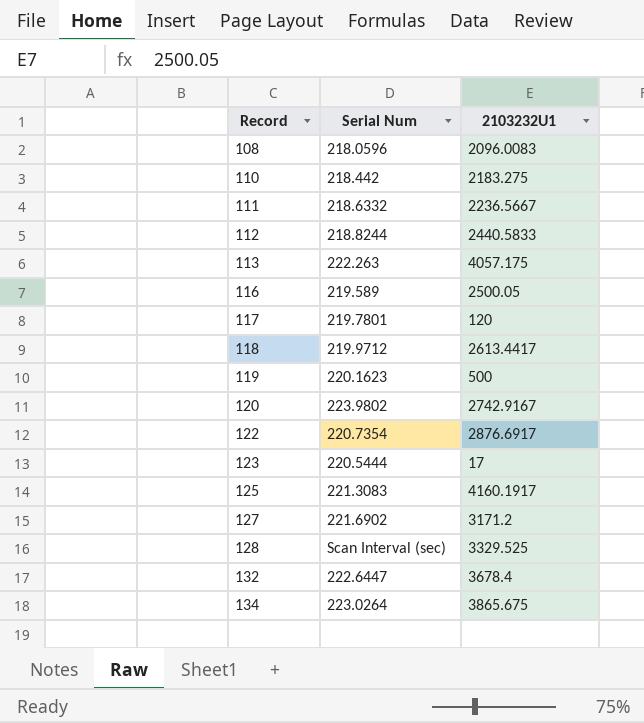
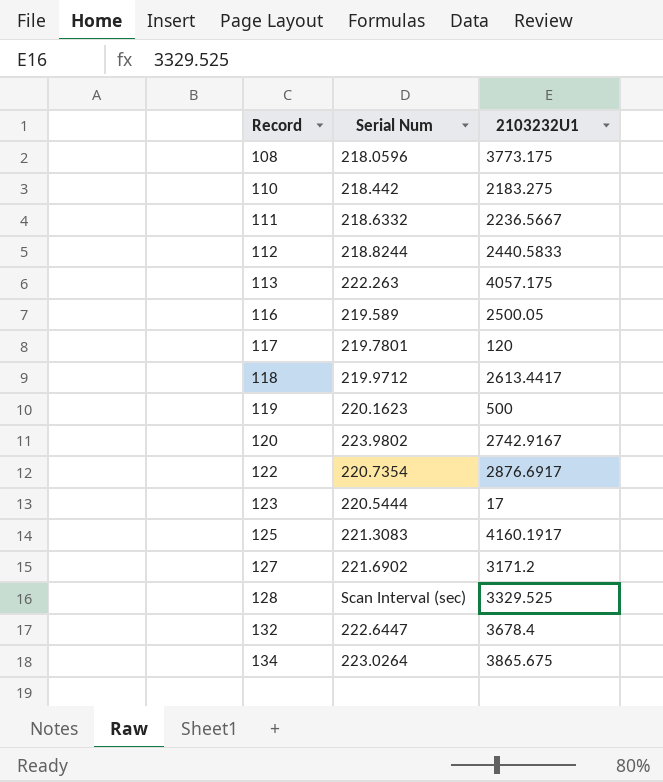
108 | 2103232U1: 2096.0083 -> 3773.175

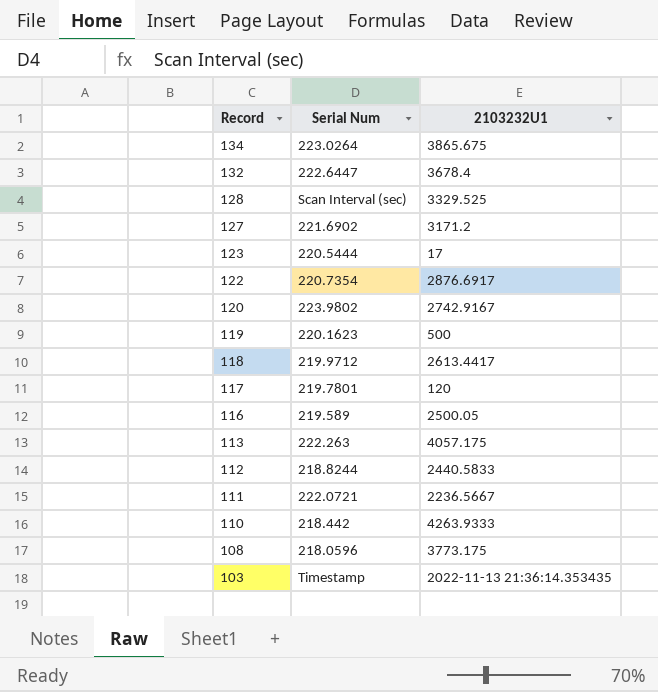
row order: Record ascending -> Record descending
row 125: 221.3083 | 4160.1917 -> none
111 | Serial Num: 218.6332 -> 222.0721
110 | 2103232U1: 2183.275 -> 4263.9333
row 103: none -> Timestamp | 2022-11-13 21:36:14.353435

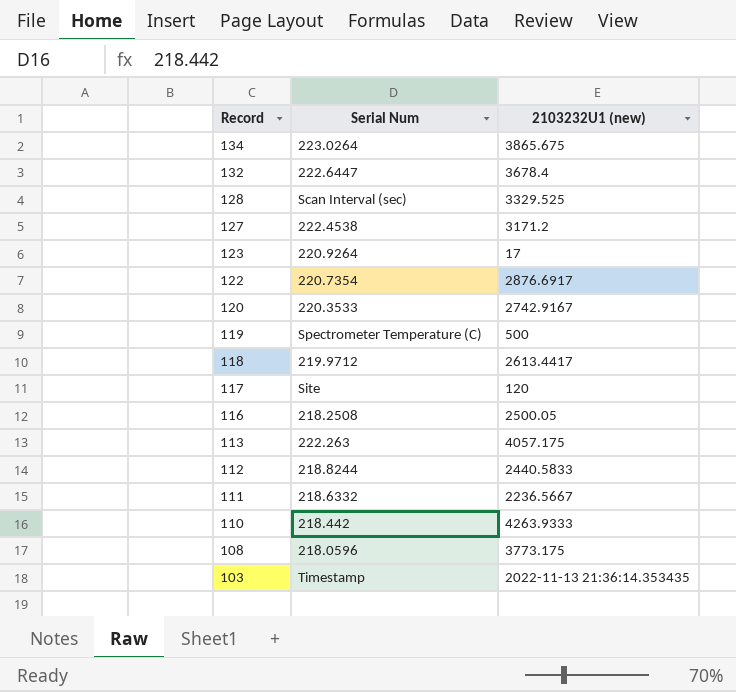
column name: 2103232U1 -> 2103232U1 (new)
127 | Serial Num: 221.6902 -> 222.4538
123 | Serial Num: 220.5444 -> 220.9264
120 | Serial Num: 223.9802 -> 220.3533
119 | Serial Num: 220.1623 -> Spectrometer Temperature (C)
117 | Serial Num: 219.7801 -> Site
116 | Serial Num: 219.589 -> 218.2508
111 | Serial Num: 222.0721 -> 218.6332

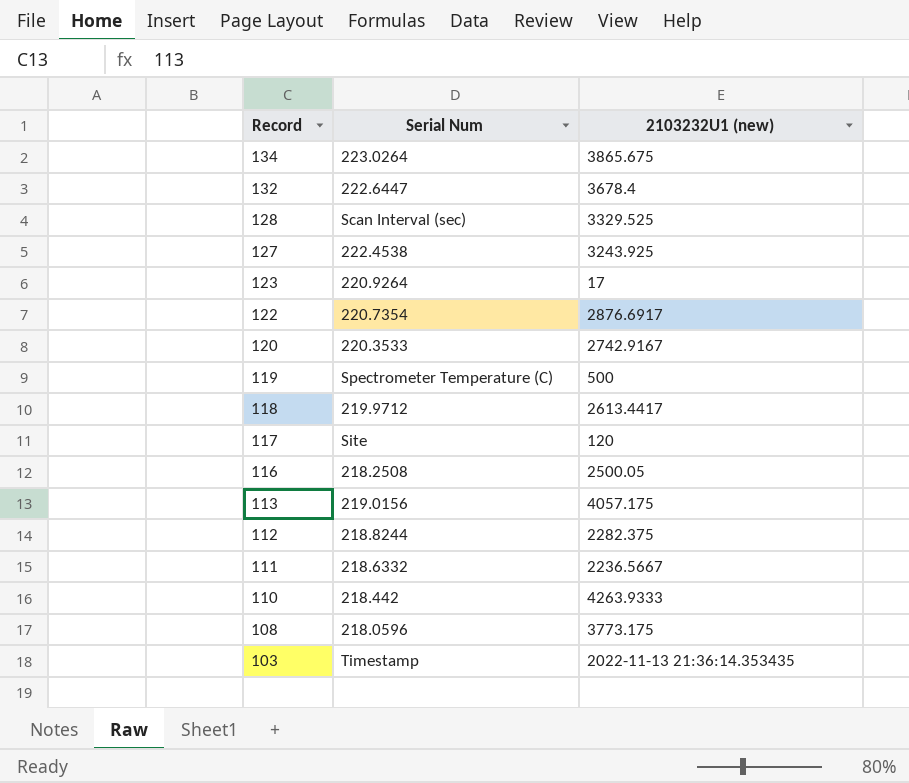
127 | 2103232U1 (new): 3171.2 -> 3243.925
113 | Serial Num: 222.263 -> 219.0156
112 | 2103232U1 (new): 2440.5833 -> 2282.375

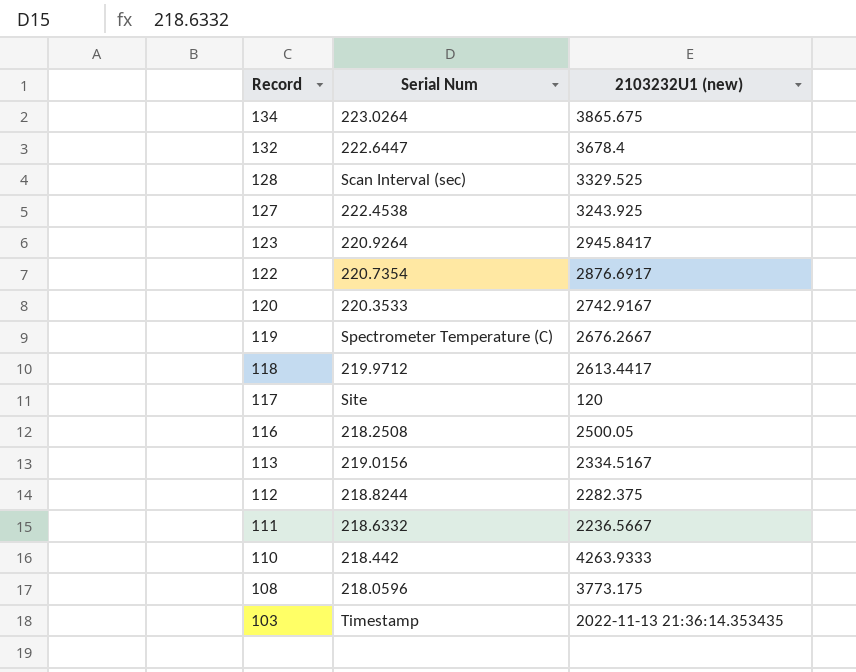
123 | 2103232U1 (new): 17 -> 2945.8417
119 | 2103232U1 (new): 500 -> 2676.2667
113 | 2103232U1 (new): 4057.175 -> 2334.5167

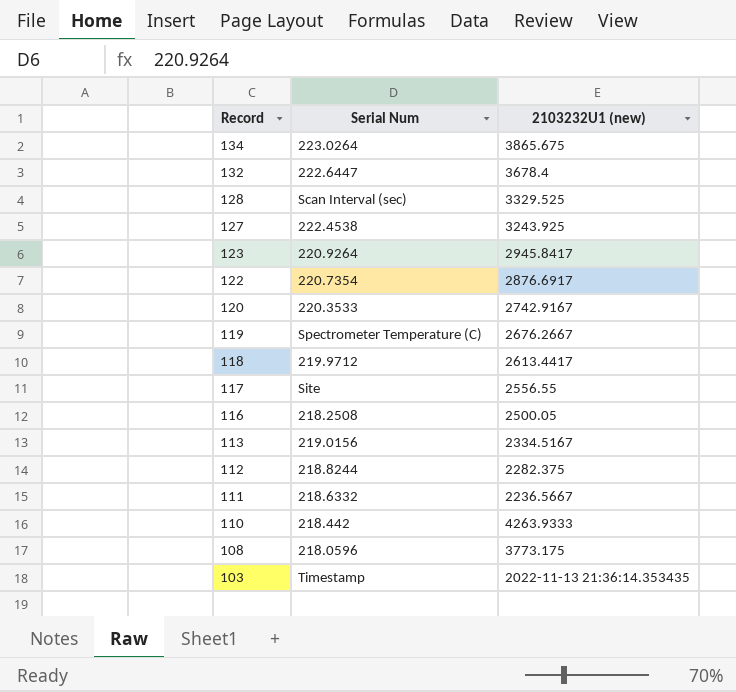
117 | 2103232U1 (new): 120 -> 2556.55

